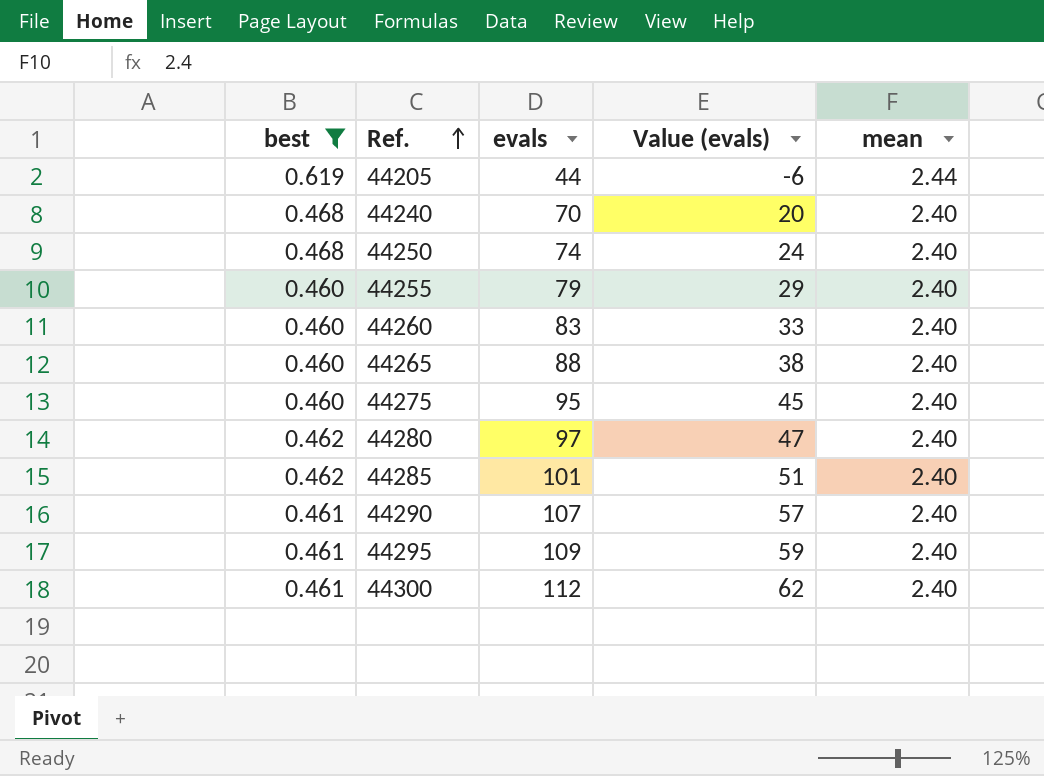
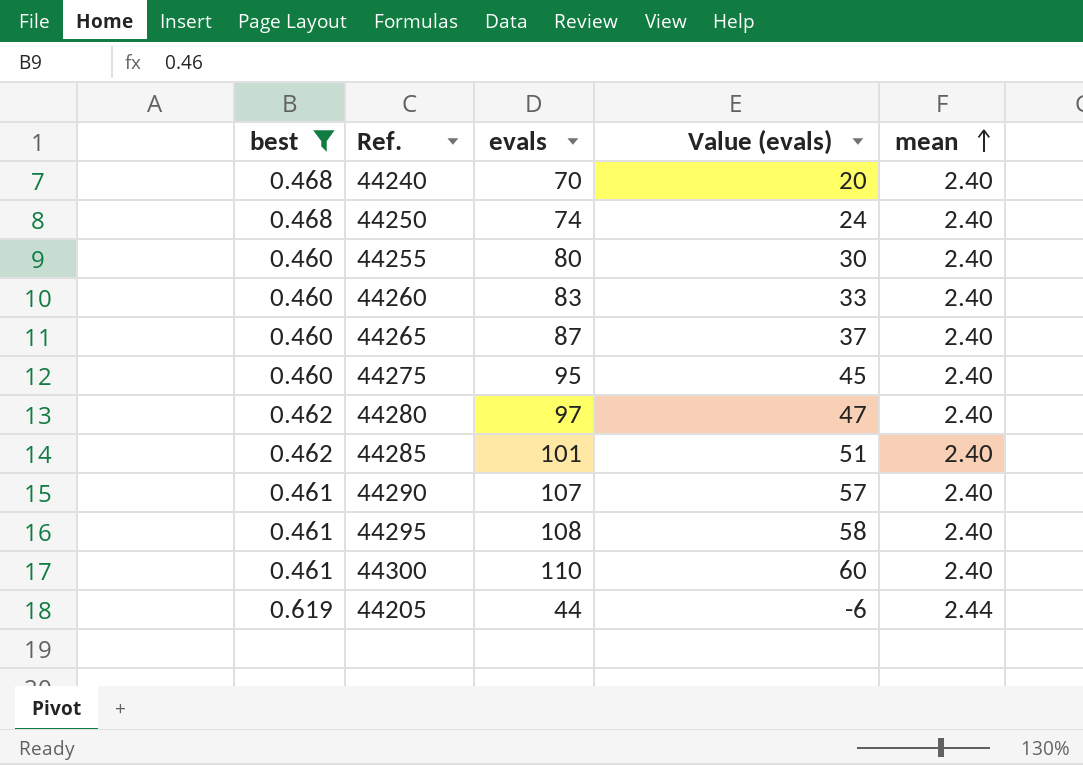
row order: Ref. ascending -> mean ascending
44255 | evals: 79 -> 80
44255 | Value (evals): 29 -> 30
44265 | evals: 88 -> 87
44265 | Value (evals): 38 -> 37
44295 | evals: 109 -> 108
44295 | Value (evals): 59 -> 58
44300 | evals: 112 -> 110
44300 | Value (evals): 62 -> 60

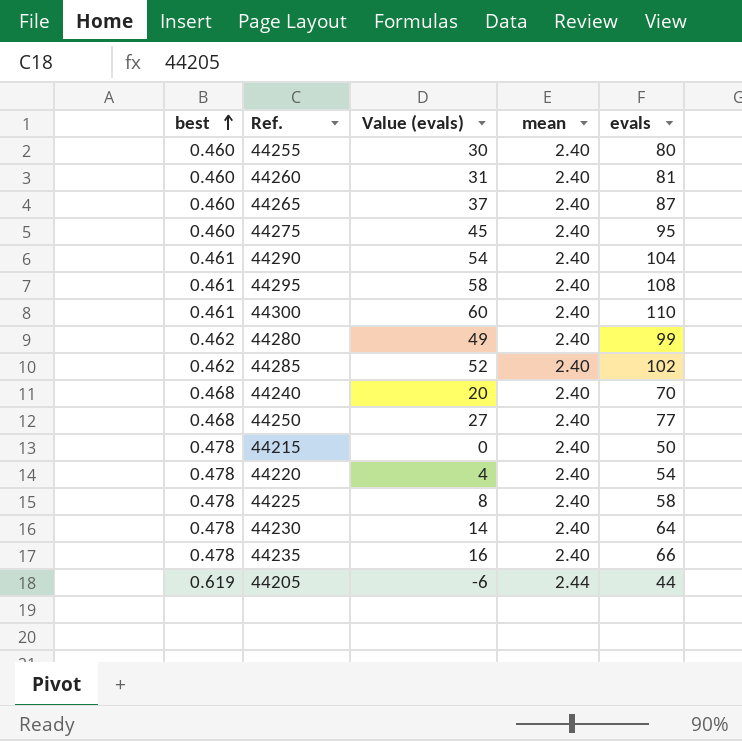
filter: best != 0.478 -> none
row order: mean ascending -> best ascending
column evals | position: 3 -> 5
44260 | Value (evals): 33 -> 31
44260 | evals: 83 -> 81
44290 | Value (evals): 57 -> 54
44290 | evals: 107 -> 104
44280 | Value (evals): 47 -> 49
44280 | evals: 97 -> 99
44285 | Value (evals): 51 -> 52
44285 | evals: 101 -> 102
44250 | Value (evals): 24 -> 27
44250 | evals: 74 -> 77

